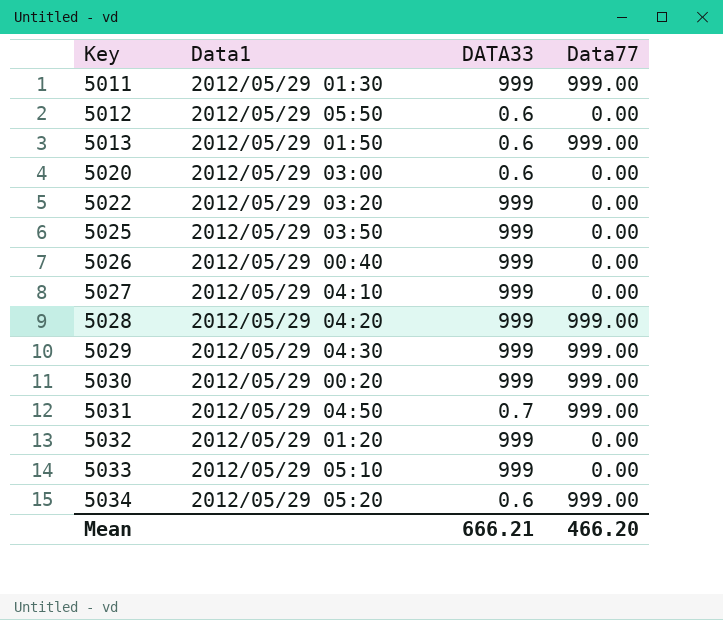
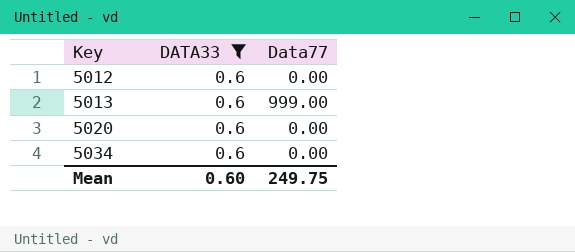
filter: none -> DATA33 = 0.6
column Data1 | position: 2 -> none
5034 | Data77: 999.00 -> 0.00
Mean | DATA33: 666.21 -> 0.60
Mean | Data77: 466.20 -> 249.75

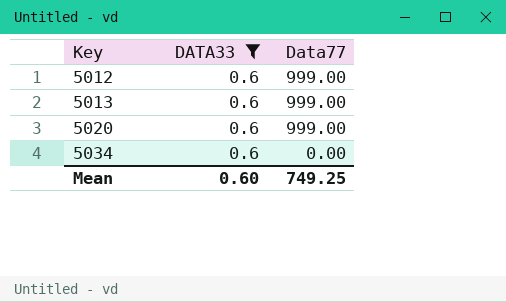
5012 | Data77: 0.00 -> 999.00
5020 | Data77: 0.00 -> 999.00
Mean | Data77: 249.75 -> 749.25

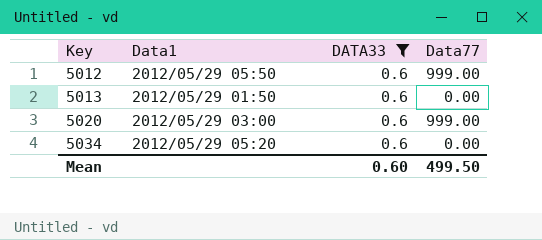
column Data1 | position: none -> 2
5013 | Data77: 999.00 -> 0.00
Mean | Data77: 749.25 -> 499.50

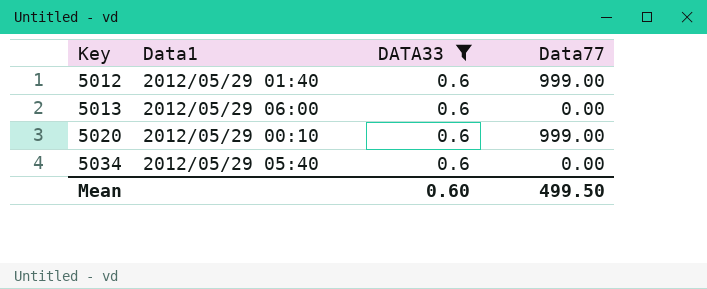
5012 | Data1: 2012/05/29 05:50 -> 2012/05/29 01:40
5013 | Data1: 2012/05/29 01:50 -> 2012/05/29 06:00
5020 | Data1: 2012/05/29 03:00 -> 2012/05/29 00:10
5034 | Data1: 2012/05/29 05:20 -> 2012/05/29 05:40

